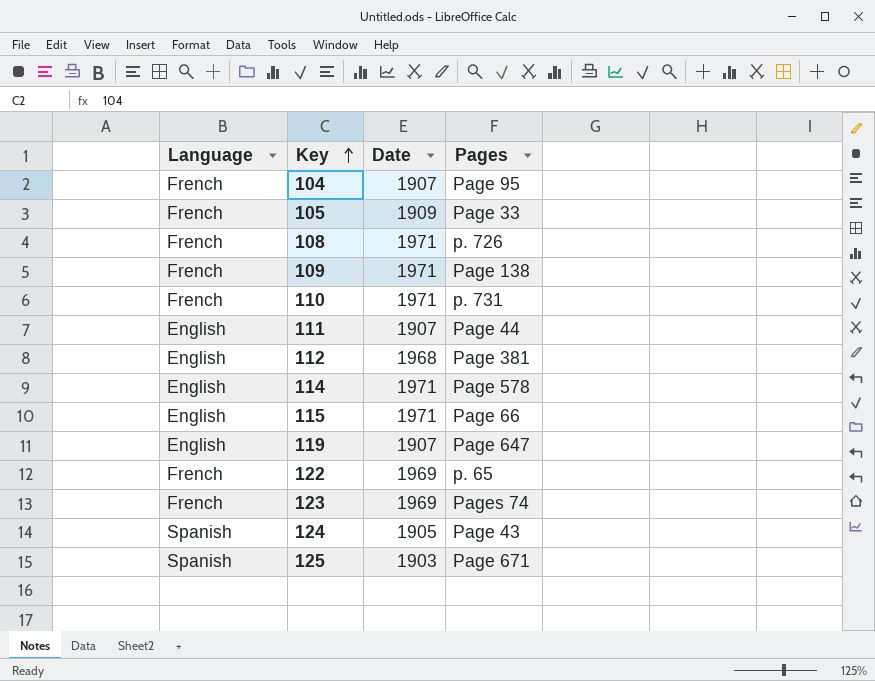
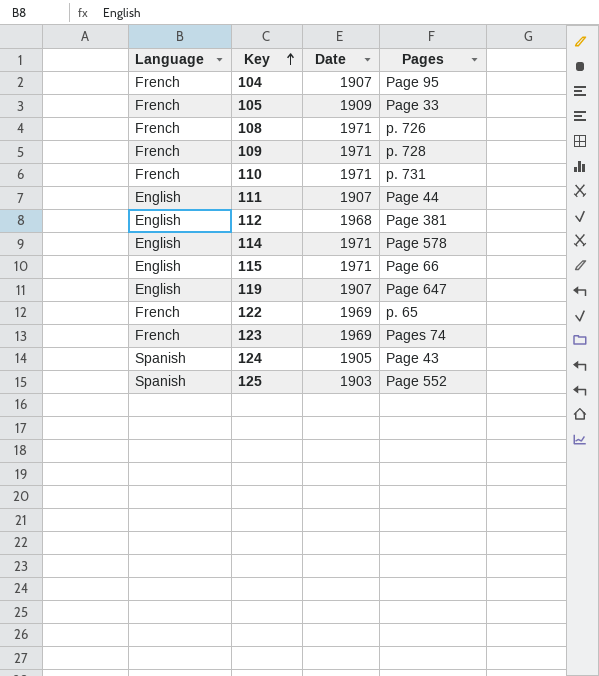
109 | Pages: Page 138 -> p. 728
125 | Pages: Page 671 -> Page 552

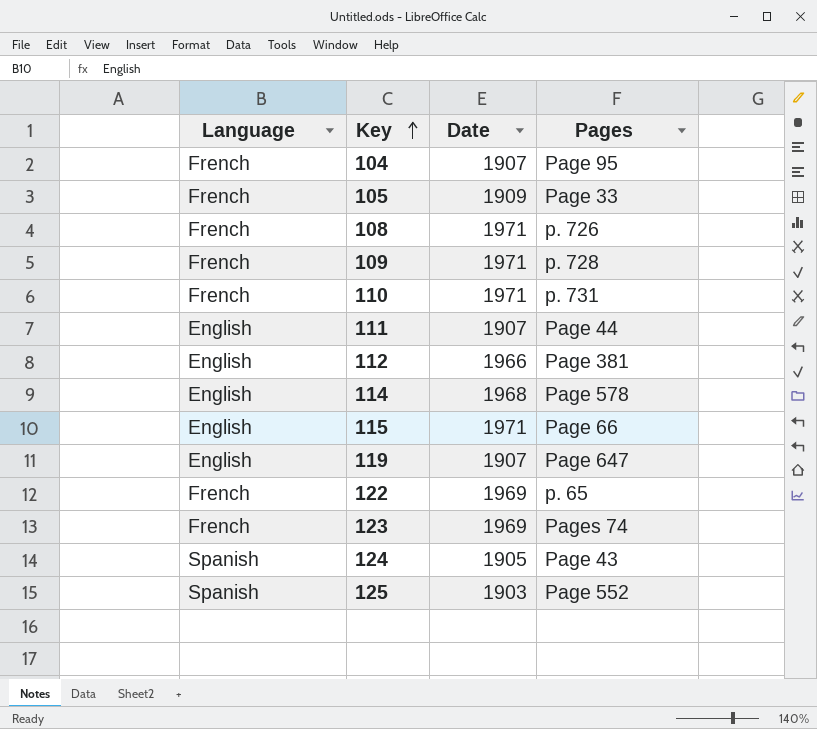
112 | Date: 1968 -> 1966
114 | Date: 1971 -> 1968

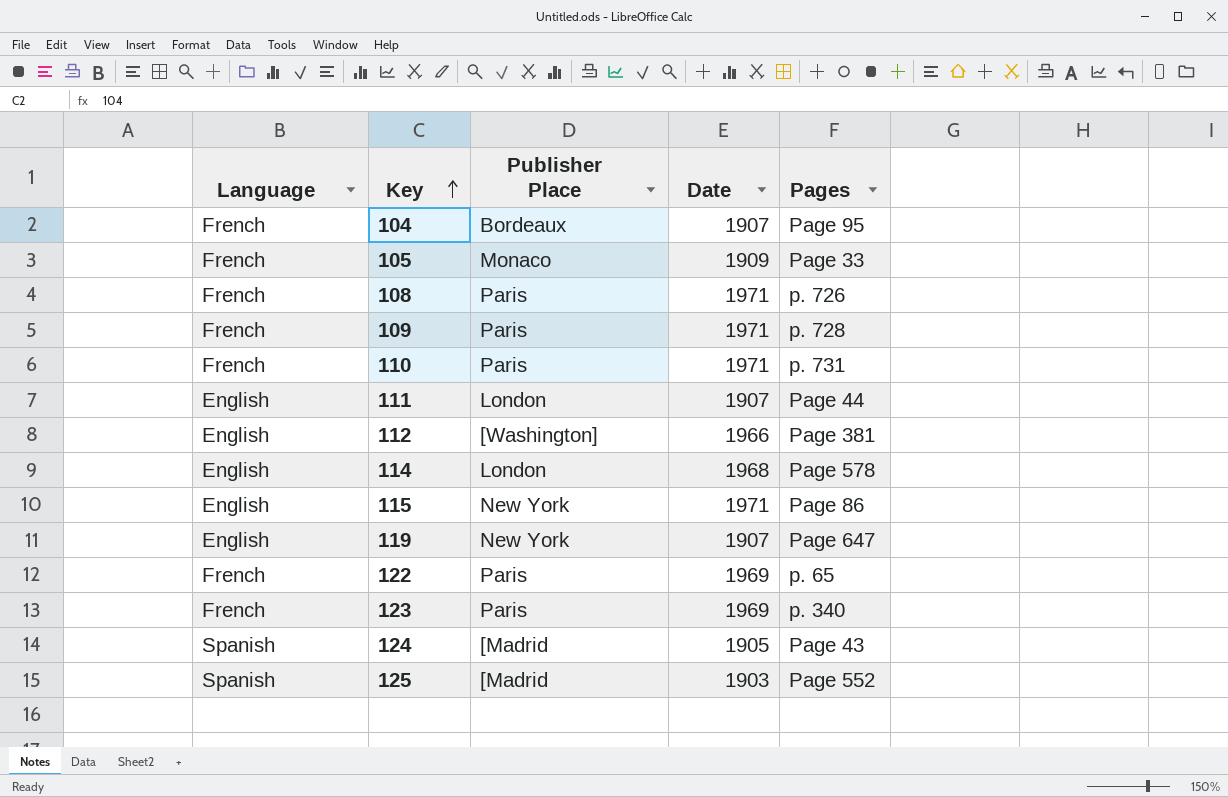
column Publisher Place | position: none -> 3
115 | Pages: Page 66 -> Page 86
123 | Pages: Pages 74 -> p. 340

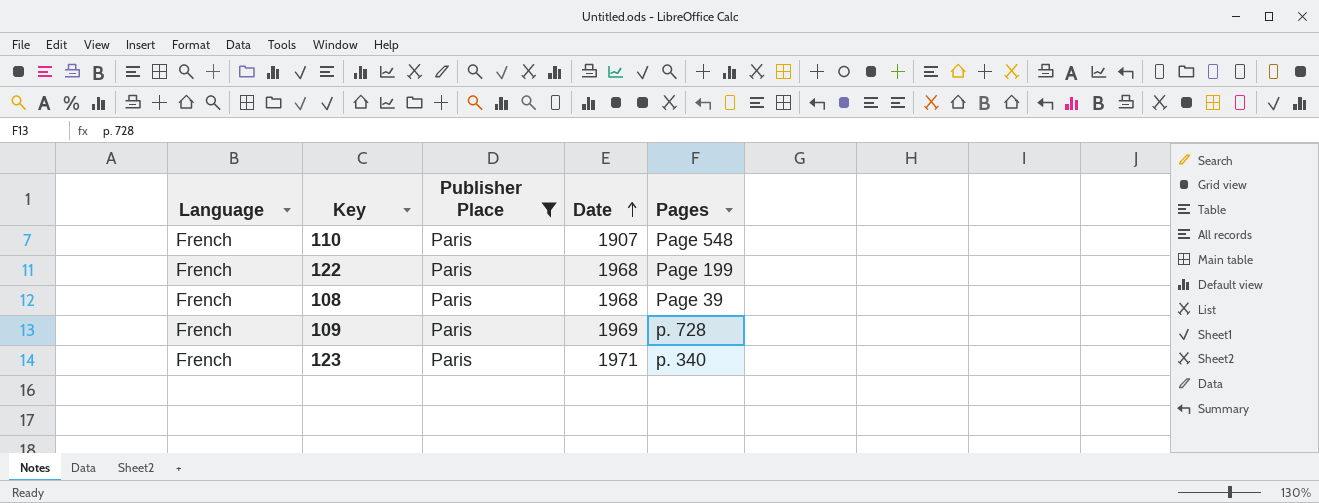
filter: none -> Publisher Place = Paris
row order: Key ascending -> Date ascending
110 | Date: 1971 -> 1907
110 | Pages: p. 731 -> Page 548
122 | Date: 1969 -> 1968
122 | Pages: p. 65 -> Page 199
108 | Date: 1971 -> 1968
108 | Pages: p. 726 -> Page 39
109 | Date: 1971 -> 1969
123 | Date: 1969 -> 1971

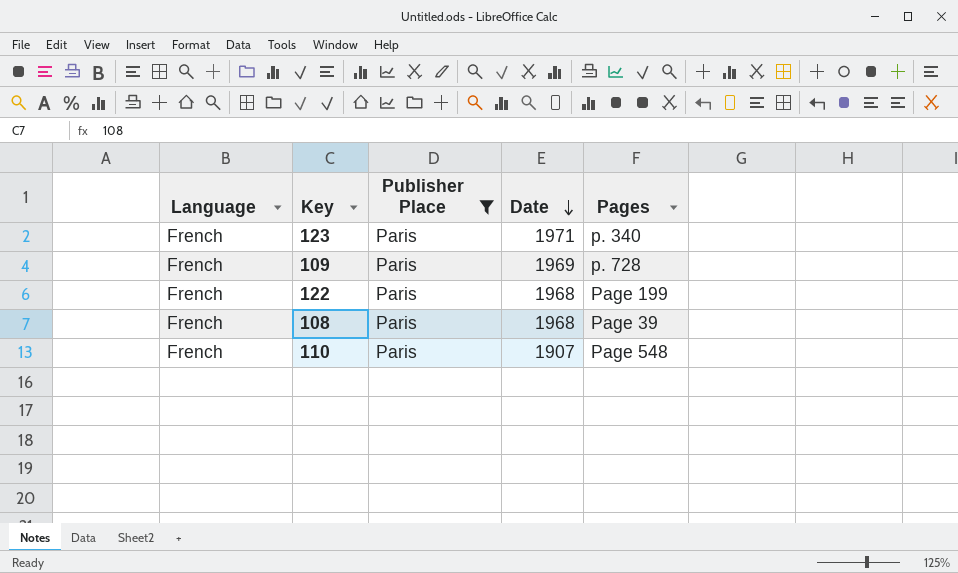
row order: Date ascending -> Date descending

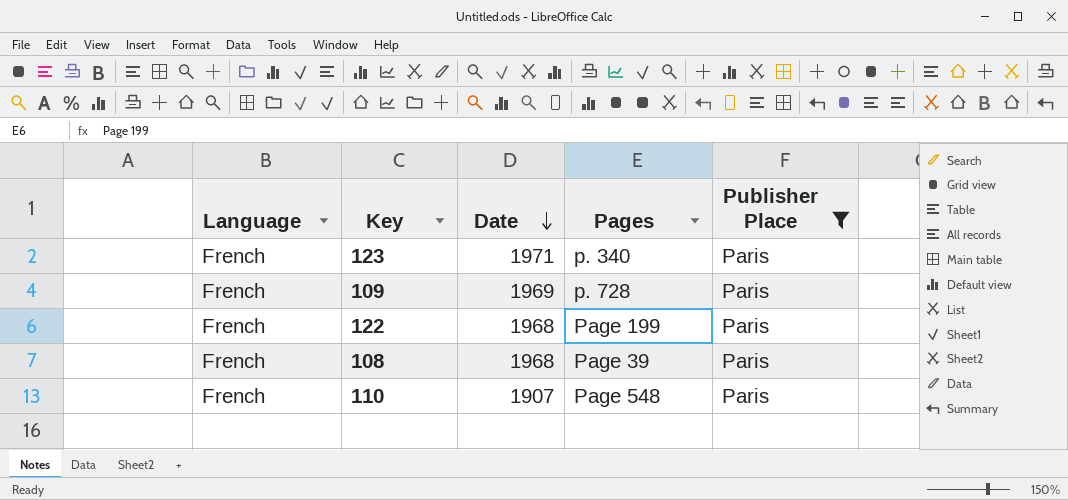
column Publisher Place | position: 3 -> 5

